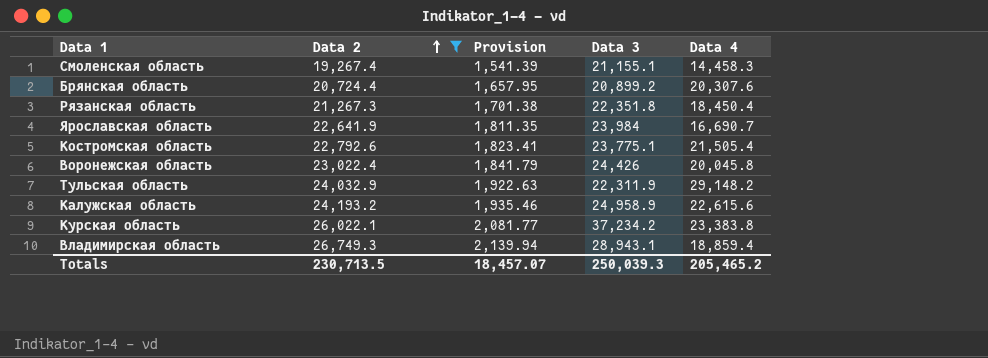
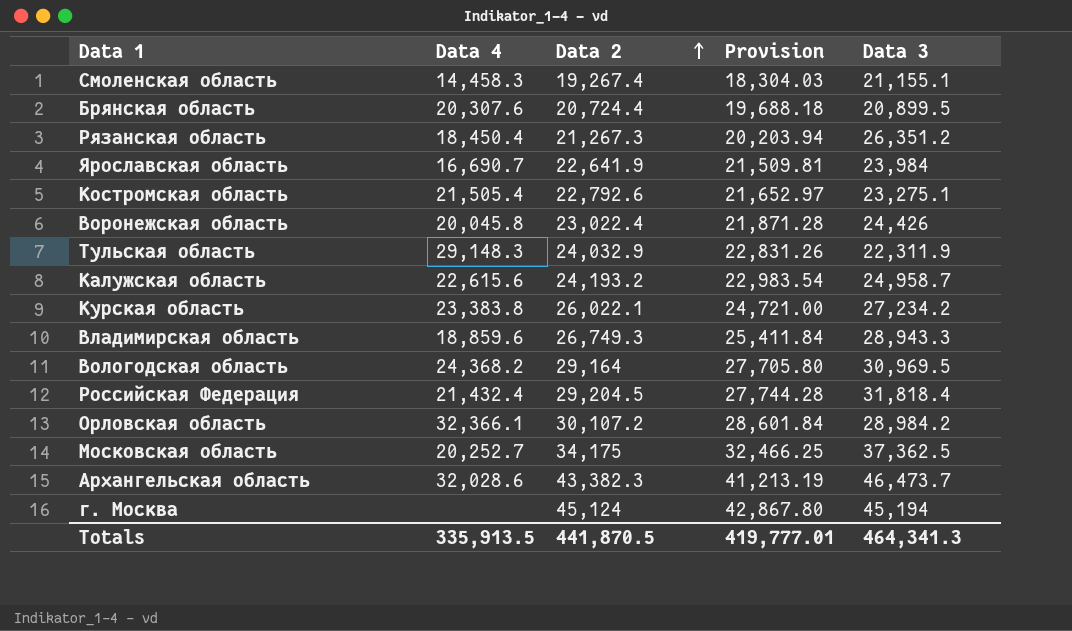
filter: Data 2 <= 26,749.3 -> none
column Data 4 | position: 5 -> 2
column Provision | formula: [Data 2] * 0.08 -> [Data 2] * 0.95
Брянская область | Data 3: 20,899.2 -> 20,899.5
Рязанская область | Data 3: 22,351.8 -> 26,351.2
Костромская область | Data 3: 23,775.1 -> 23,275.1
Тульская область | Data 4: 29,148.2 -> 29,148.3
Калужская область | Data 3: 24,958.9 -> 24,958.7
Курская область | Data 3: 37,234.2 -> 27,234.2
Владимирская область | Data 4: 18,859.4 -> 18,859.6
Владимирская область | Data 3: 28,943.1 -> 28,943.3
Totals | Data 4: 205,465.2 -> 335,913.5
Totals | Data 2: 230,713.5 -> 441,870.5
Totals | Provision: 18,457.07 -> 419,777.01
Totals | Data 3: 250,039.3 -> 464,341.3

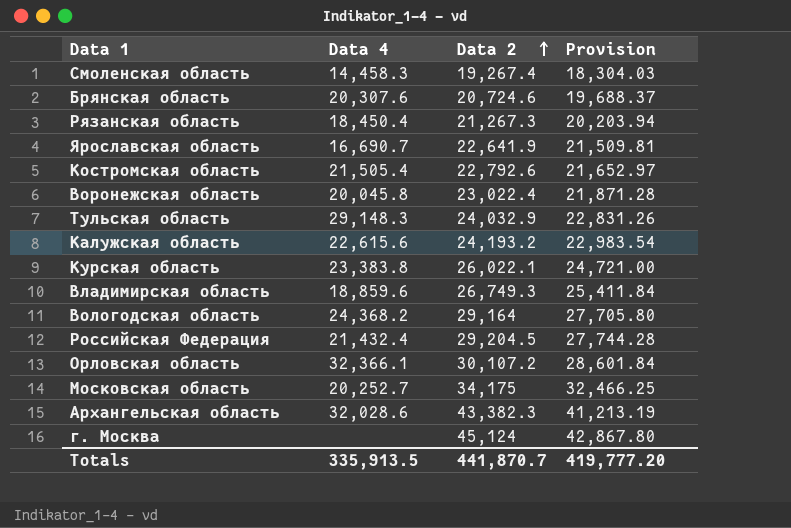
column Data 3 | position: 5 -> none
Брянская область | Data 2: 20,724.4 -> 20,724.6
Брянская область | Provision: 19,688.18 -> 19,688.37
Totals | Data 2: 441,870.5 -> 441,870.7
Totals | Provision: 419,777.01 -> 419,777.20

